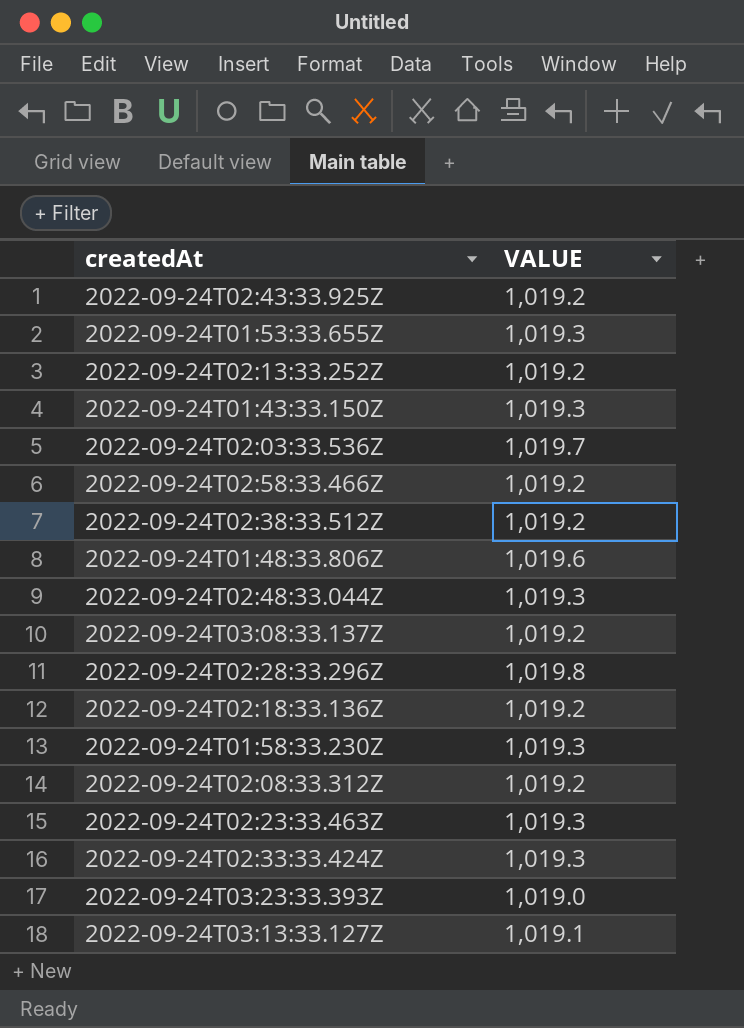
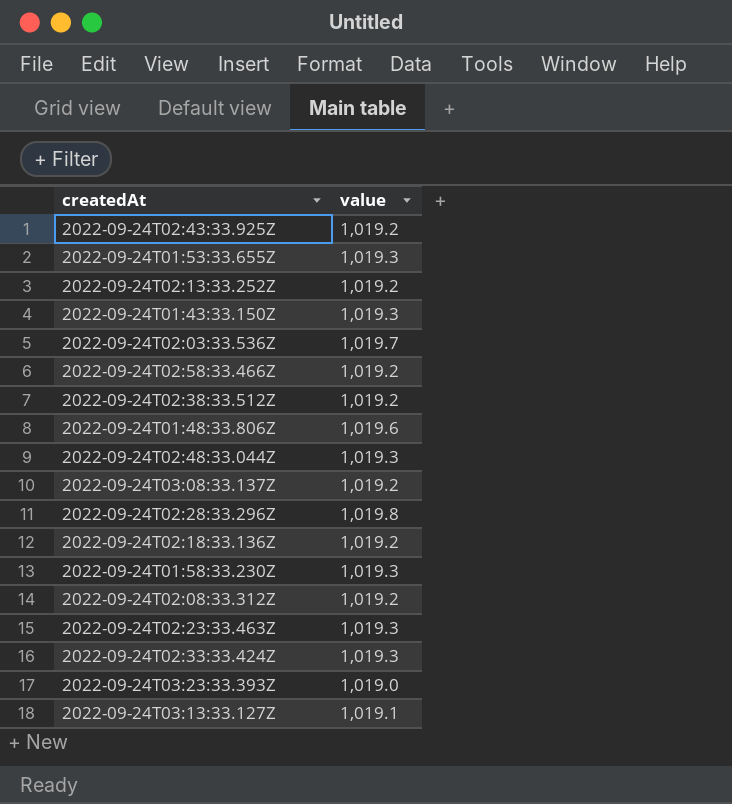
column name: VALUE -> value

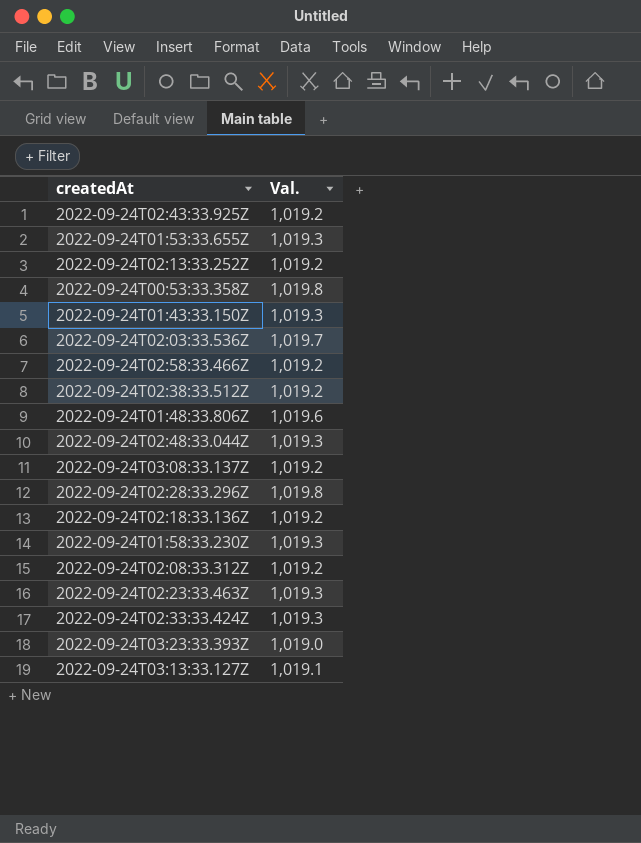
column name: value -> Val.
row 2022-09-24T00:53:33.358Z: none -> 1,019.8

